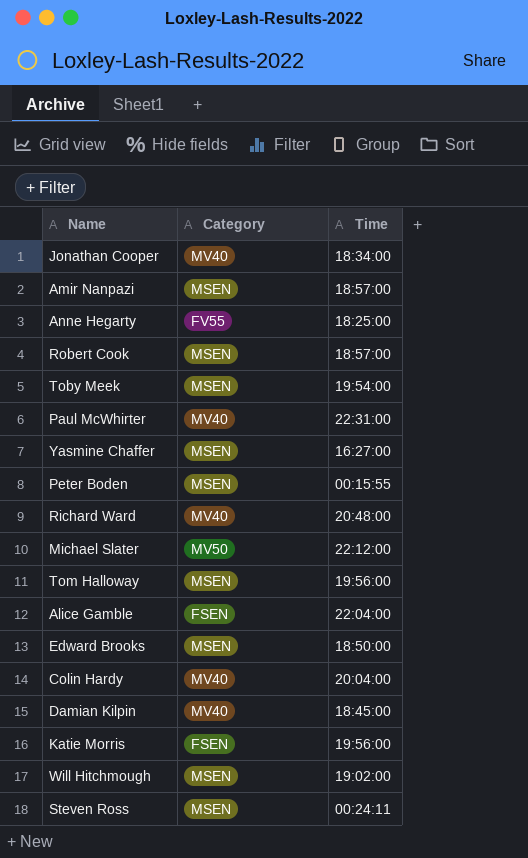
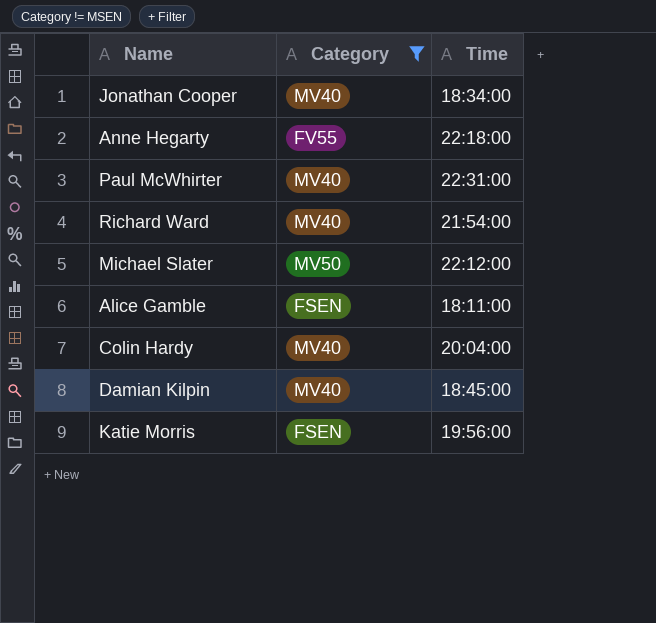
filter: none -> Category != MSEN
Anne Hegarty | Time: 18:25:00 -> 22:18:00
Richard Ward | Time: 20:48:00 -> 21:54:00
Alice Gamble | Time: 22:04:00 -> 18:11:00

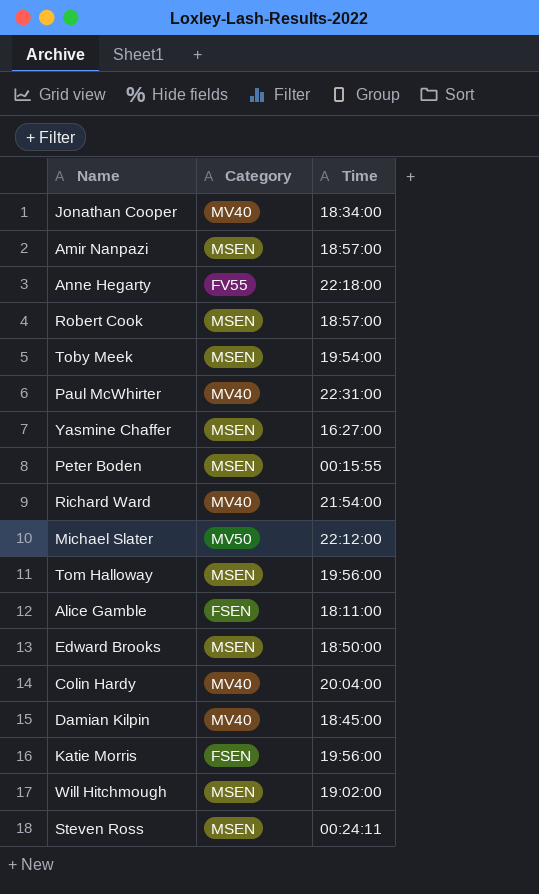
filter: Category != MSEN -> none

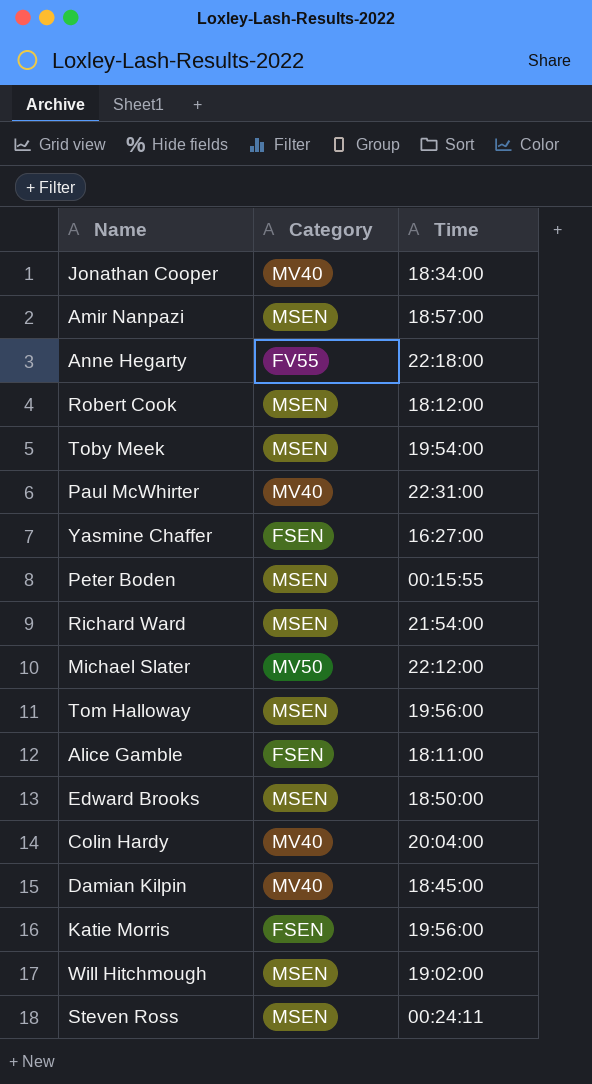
Robert Cook | Time: 18:57:00 -> 18:12:00
Yasmine Chaffer | Category: MSEN -> FSEN
Richard Ward | Category: MV40 -> MSEN

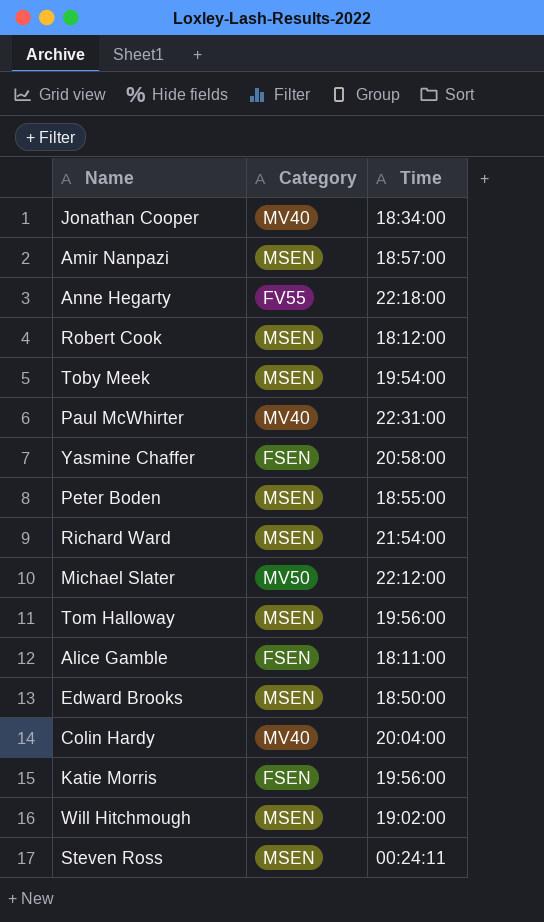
row Damian Kilpin: MV40 | 18:45:00 -> none
Yasmine Chaffer | Time: 16:27:00 -> 20:58:00
Peter Boden | Time: 00:15:55 -> 18:55:00

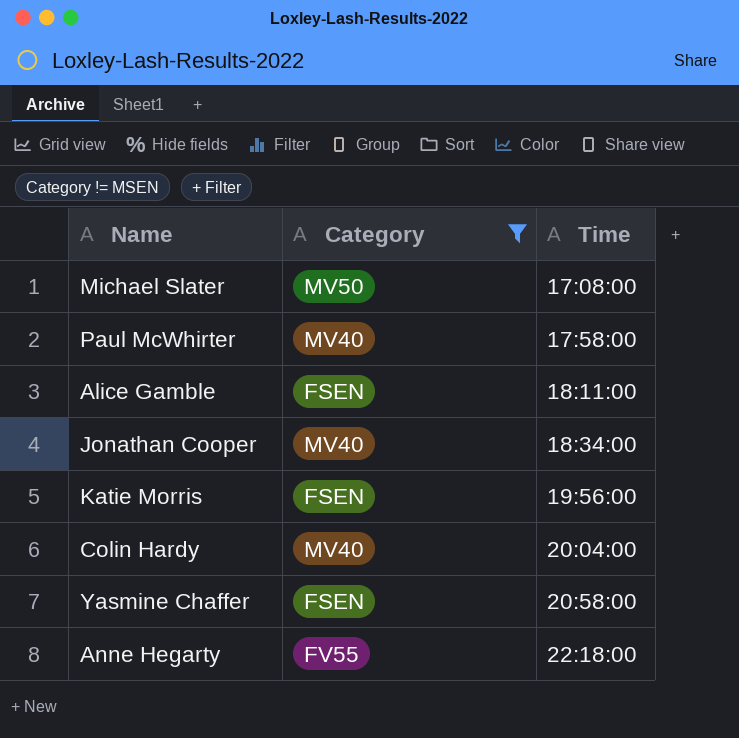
filter: none -> Category != MSEN
row order: none -> Time ascending
Michael Slater | Time: 22:12:00 -> 17:08:00
Paul McWhirter | Time: 22:31:00 -> 17:58:00

